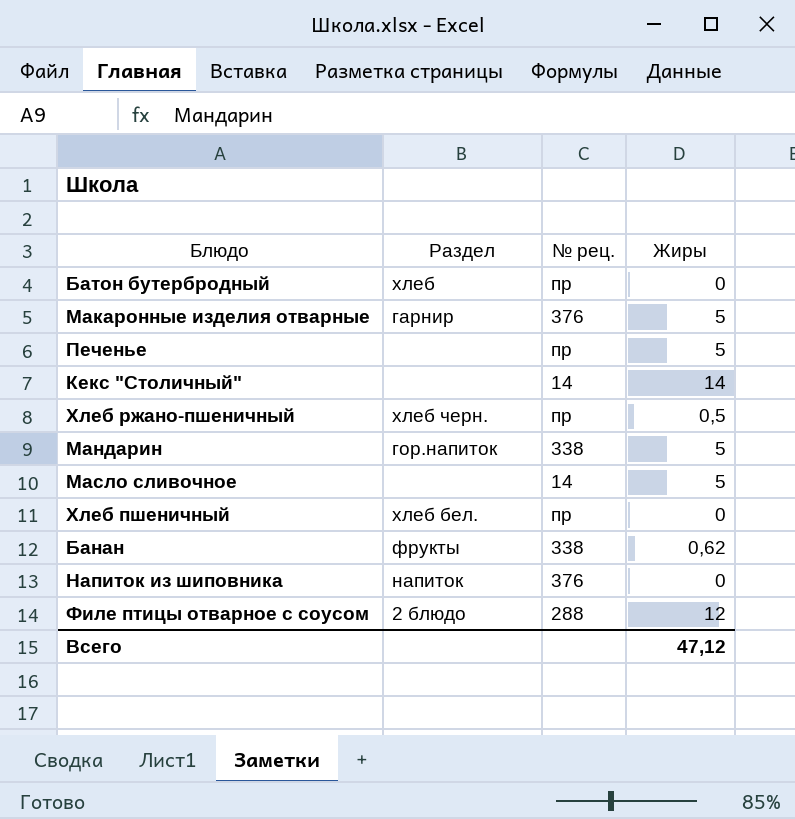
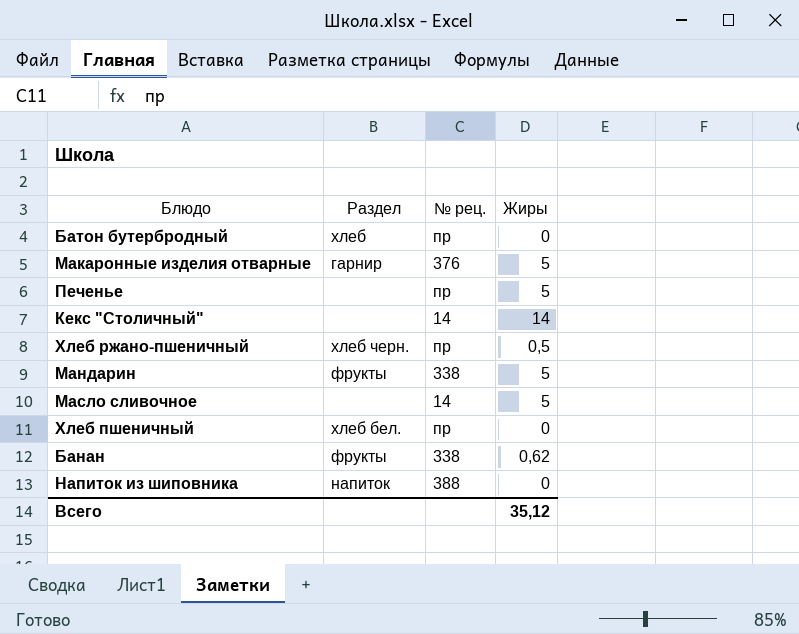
row Филе птицы отварное с соусом: 2 блюдо | 288 | 12 -> none
Мандарин | Раздел: гор.напиток -> фрукты
Напиток из шиповника | № рец.: 376 -> 388
Всего | Жиры: 47,12 -> 35,12

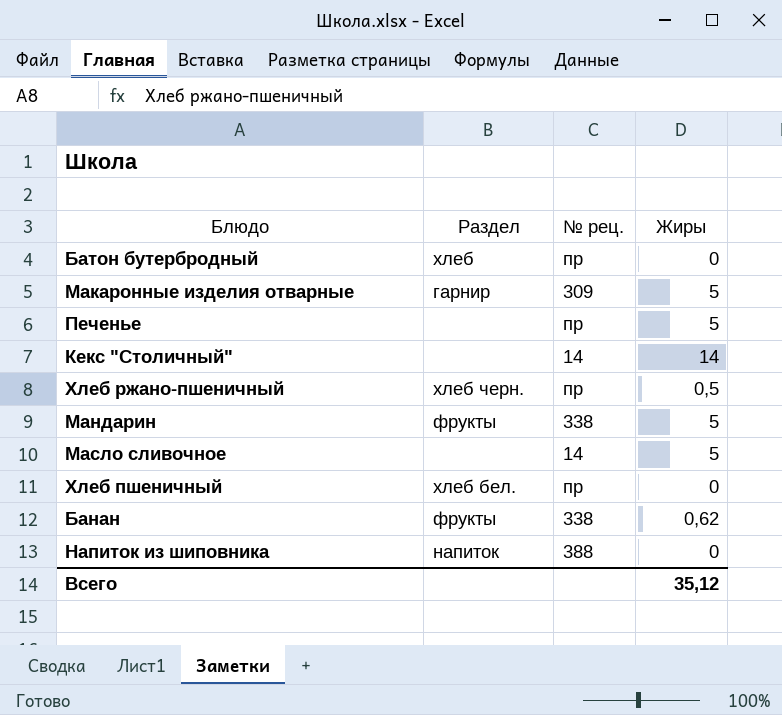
Макаронные изделия отварные | № рец.: 376 -> 309

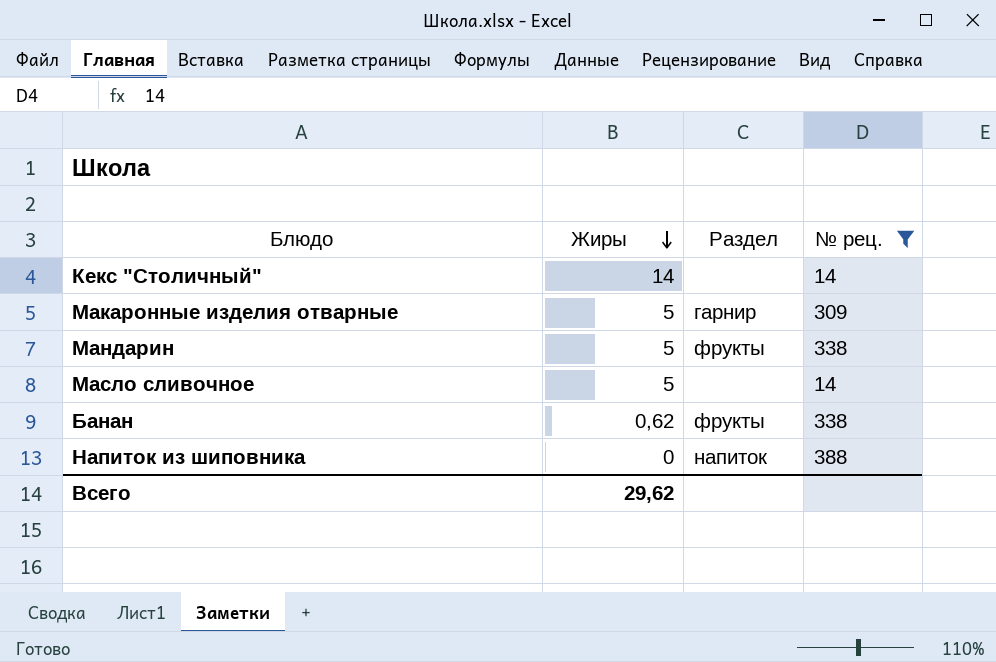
filter: none -> № рец. != пр
row order: none -> Жиры descending
column Жиры | position: 4 -> 2
Всего | Жиры: 35,12 -> 29,62

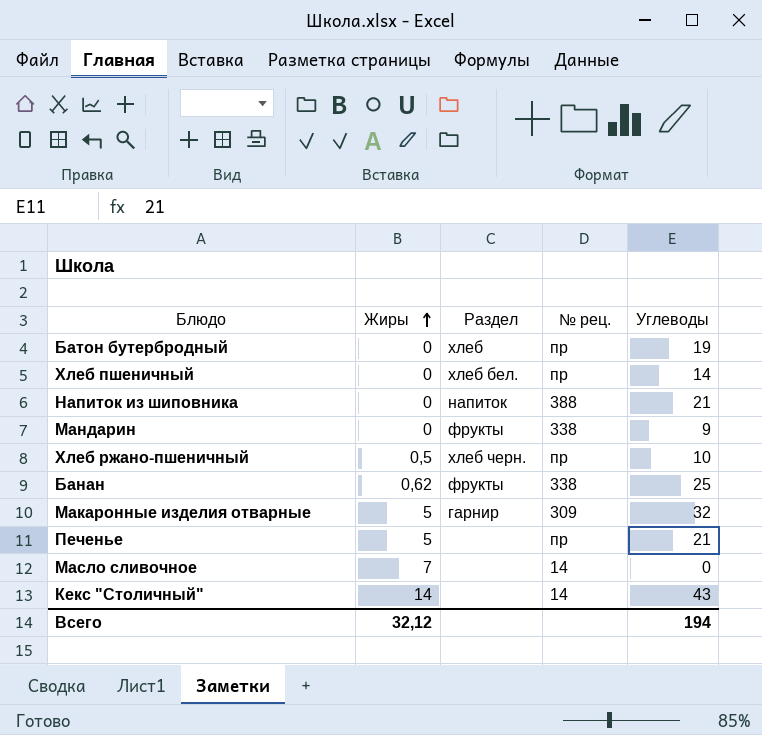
filter: № рец. != пр -> none
row order: Жиры descending -> Жиры ascending
column Углеводы | position: none -> 5
Мандарин | Жиры: 5 -> 0
Масло сливочное | Жиры: 5 -> 7
Всего | Жиры: 29,62 -> 32,12

